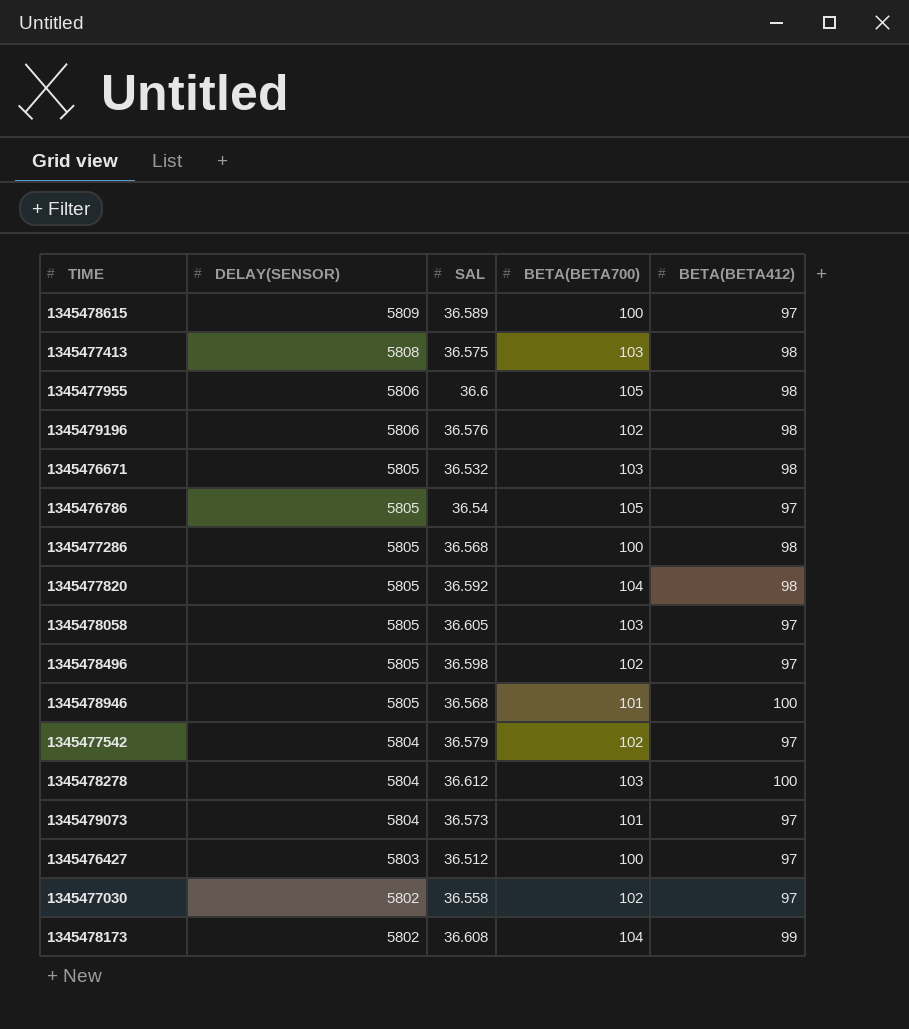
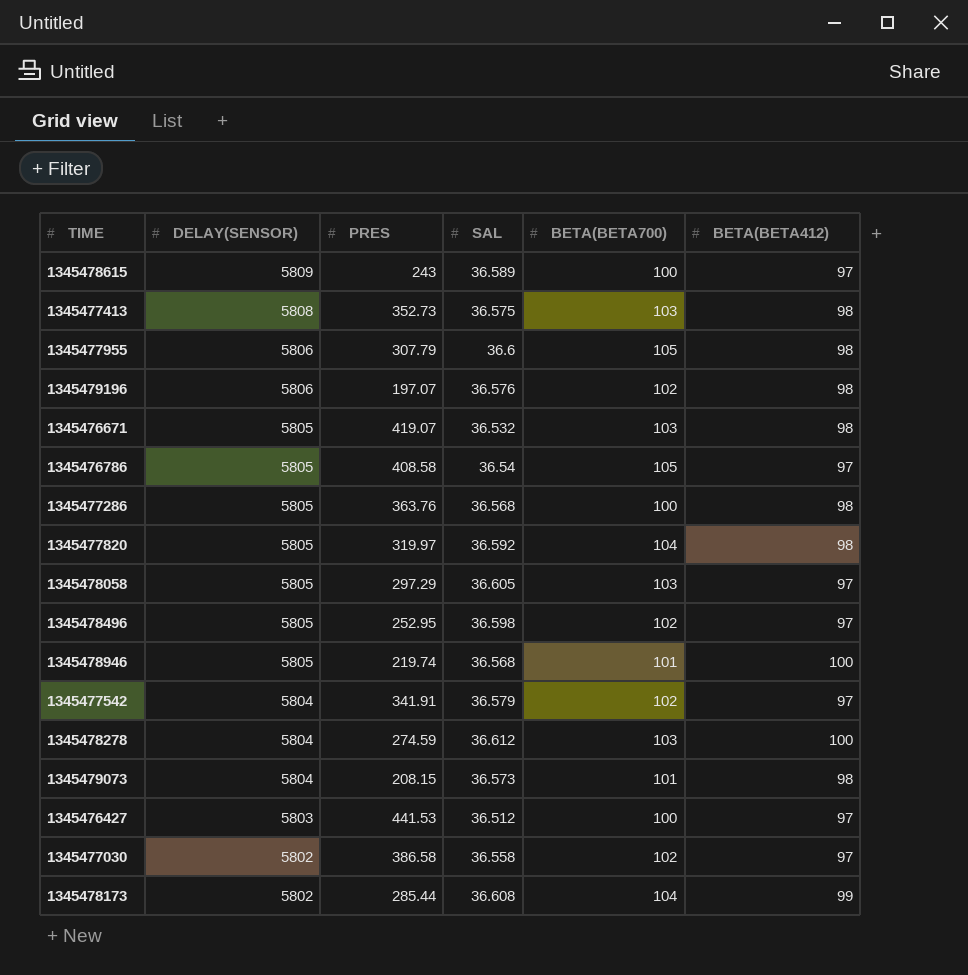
column PRES | position: none -> 3
1345479073 | BETA(BETA412): 97 -> 98

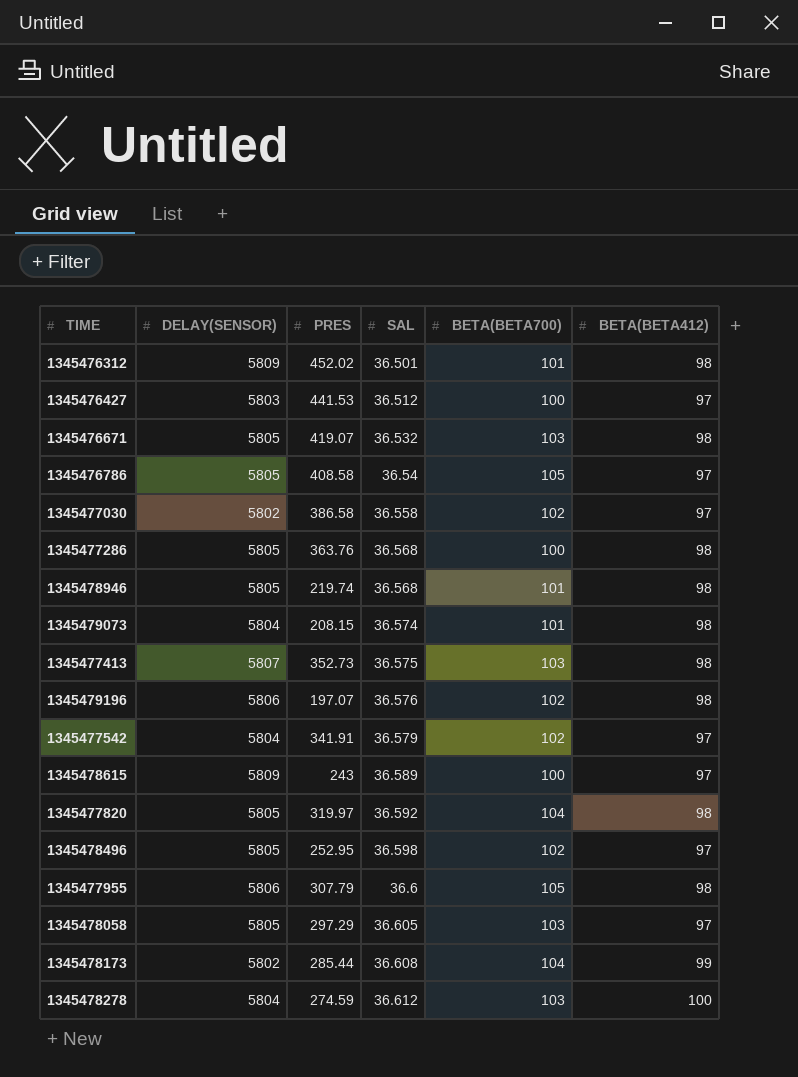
row order: DELAY(SENSOR) descending -> SAL ascending
row 1345476312: none -> 5809 | 452.02 | 36.501 | 101 | 98
1345478946 | BETA(BETA412): 100 -> 98
1345479073 | SAL: 36.573 -> 36.574
1345477413 | DELAY(SENSOR): 5808 -> 5807

